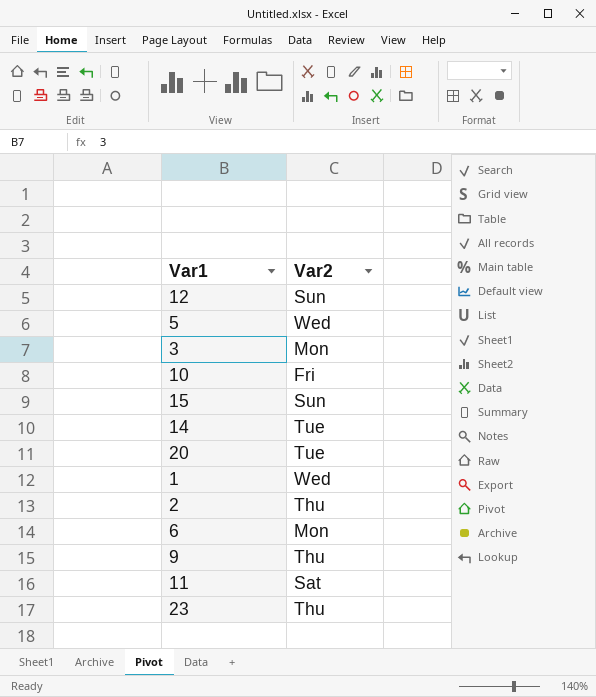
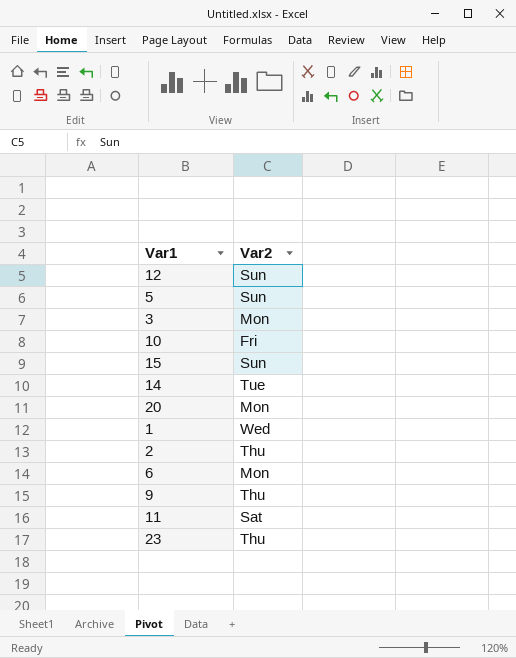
5 | Var2: Wed -> Sun
20 | Var2: Tue -> Mon

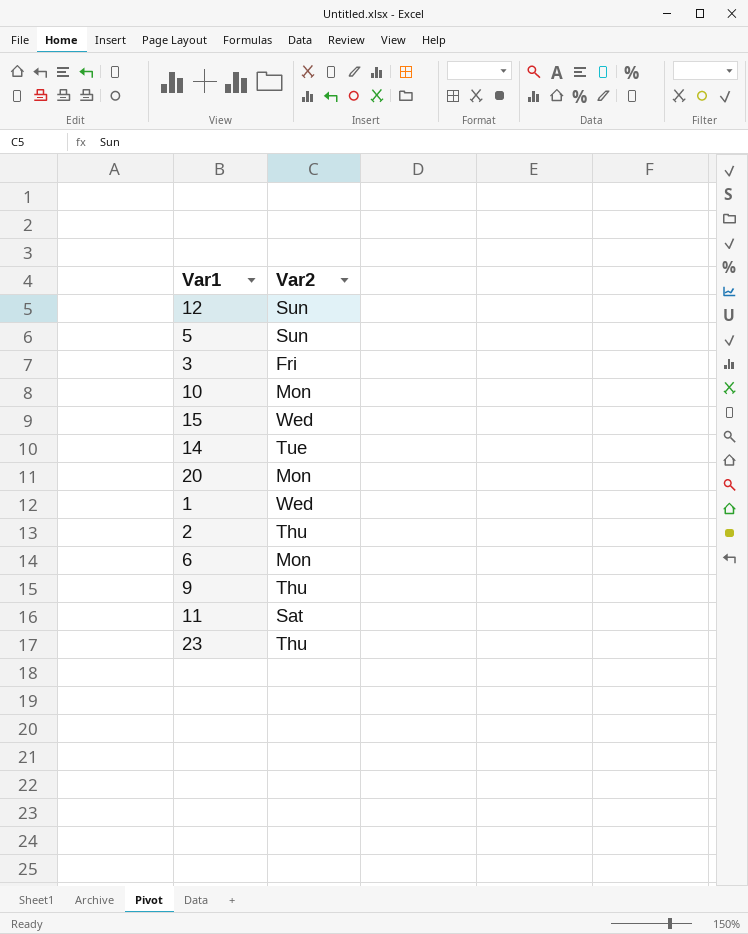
3 | Var2: Mon -> Fri
10 | Var2: Fri -> Mon
15 | Var2: Sun -> Wed

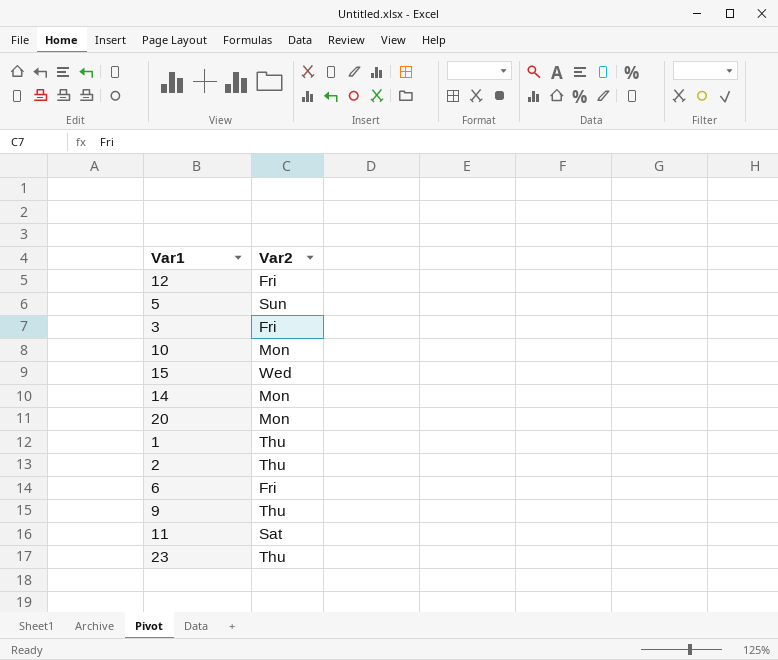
12 | Var2: Sun -> Fri
14 | Var2: Tue -> Mon
1 | Var2: Wed -> Thu
6 | Var2: Mon -> Fri

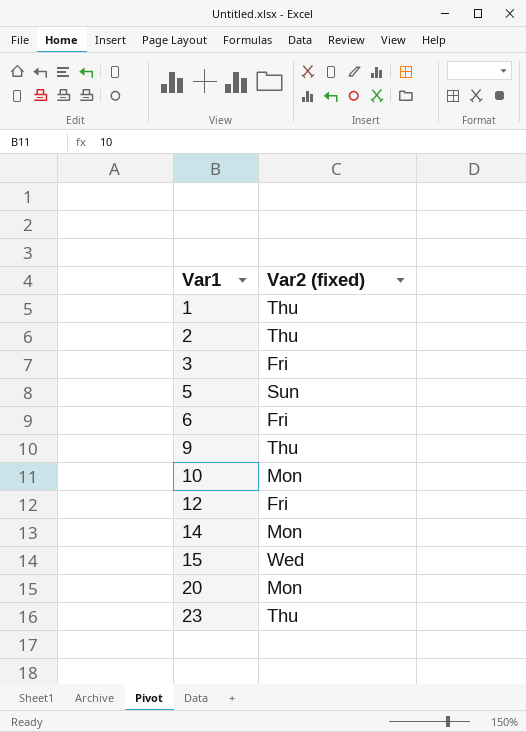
row order: none -> Var1 ascending
column name: Var2 -> Var2 (fixed)
row 11: Sat -> none

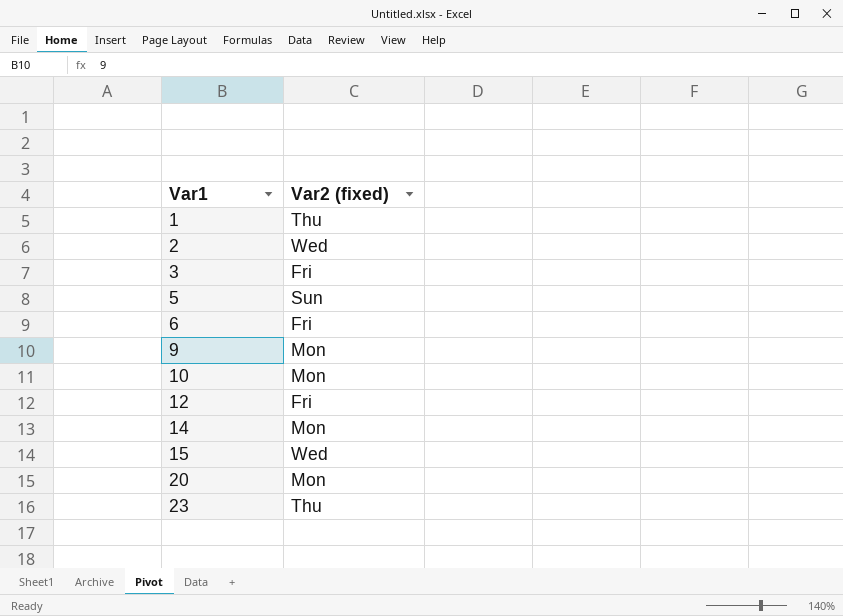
2 | Var2 (fixed): Thu -> Wed
9 | Var2 (fixed): Thu -> Mon

